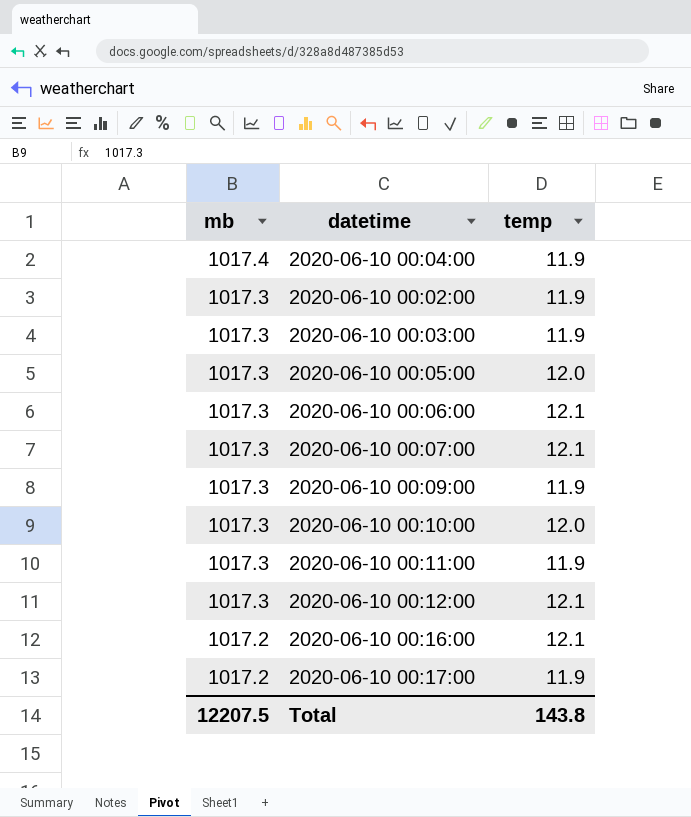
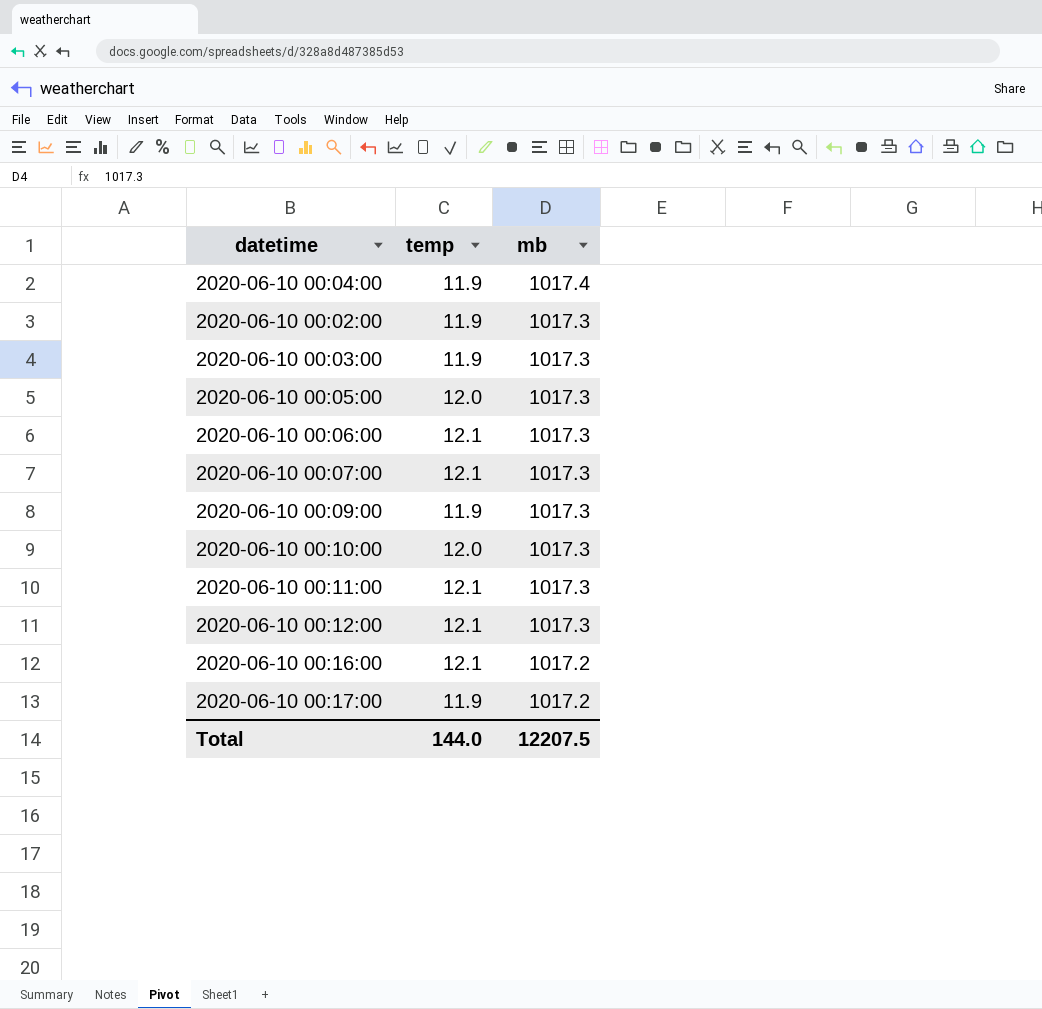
column mb | position: 1 -> 3
2020-06-10 00:11:00 | temp: 11.9 -> 12.1
Total | temp: 143.8 -> 144.0

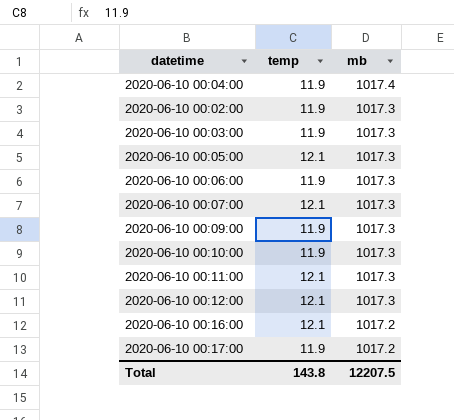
2020-06-10 00:05:00 | temp: 12.0 -> 12.1
2020-06-10 00:06:00 | temp: 12.1 -> 11.9
2020-06-10 00:10:00 | temp: 12.0 -> 11.9
Total | temp: 144.0 -> 143.8

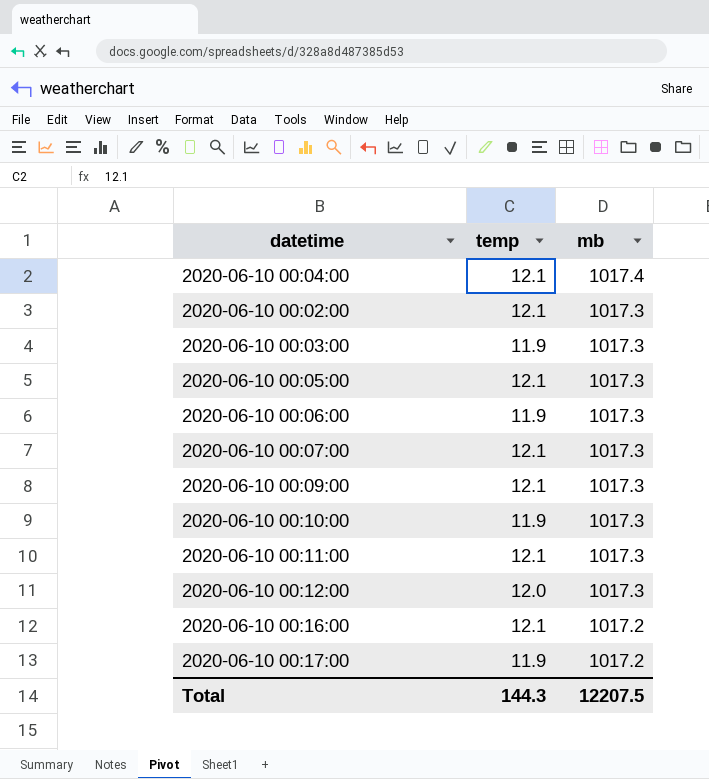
2020-06-10 00:04:00 | temp: 11.9 -> 12.1
2020-06-10 00:02:00 | temp: 11.9 -> 12.1
2020-06-10 00:09:00 | temp: 11.9 -> 12.1
2020-06-10 00:12:00 | temp: 12.1 -> 12.0
Total | temp: 143.8 -> 144.3

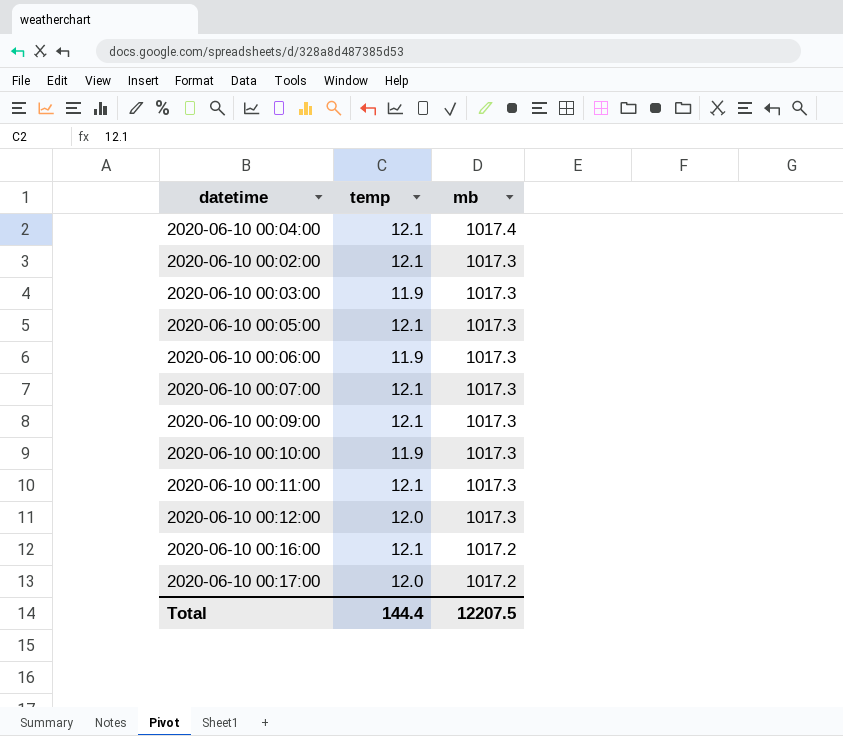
2020-06-10 00:17:00 | temp: 11.9 -> 12.0
Total | temp: 144.3 -> 144.4

